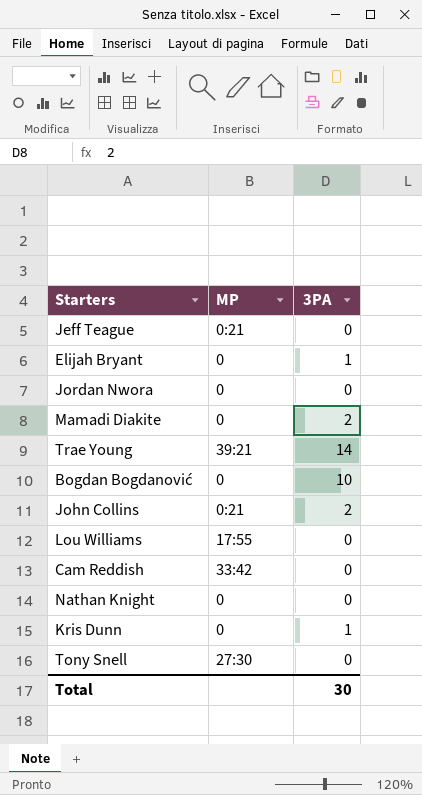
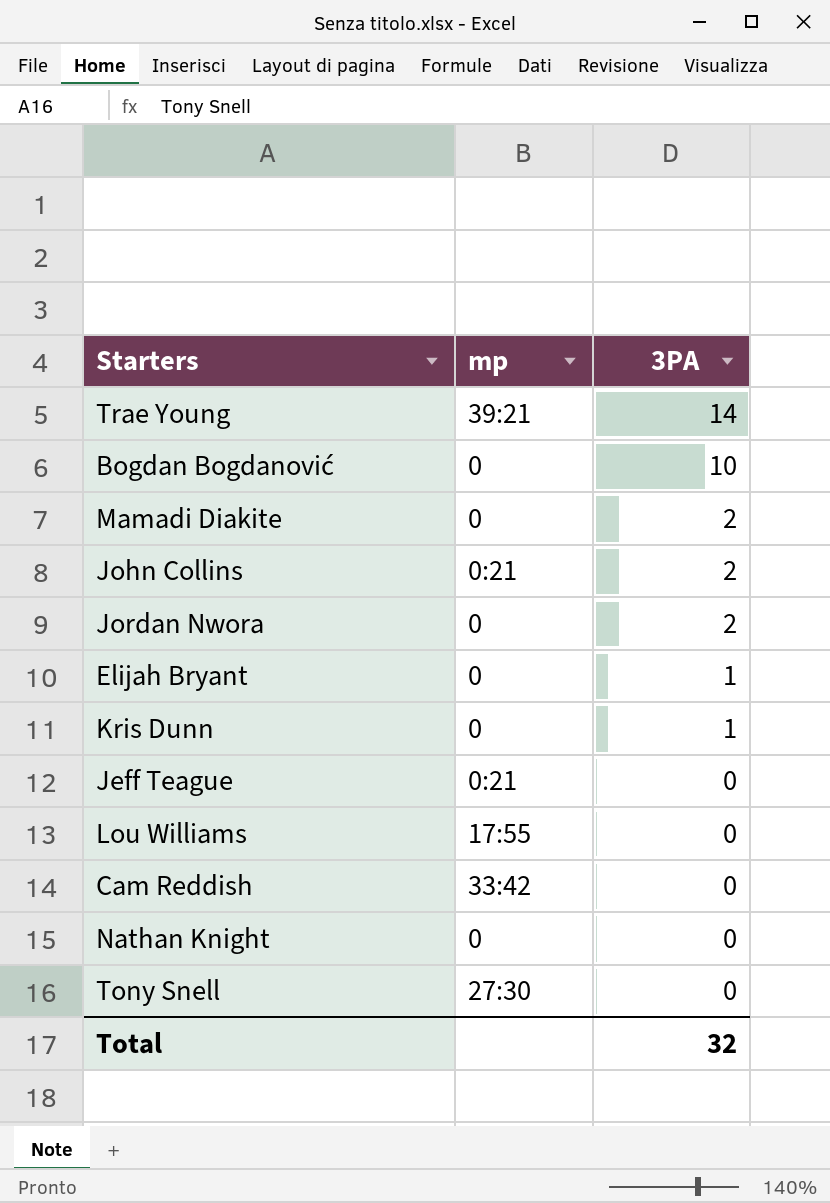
row order: none -> 3PA descending
column name: MP -> mp
Jordan Nwora | 3PA: 0 -> 2
Total | 3PA: 30 -> 32

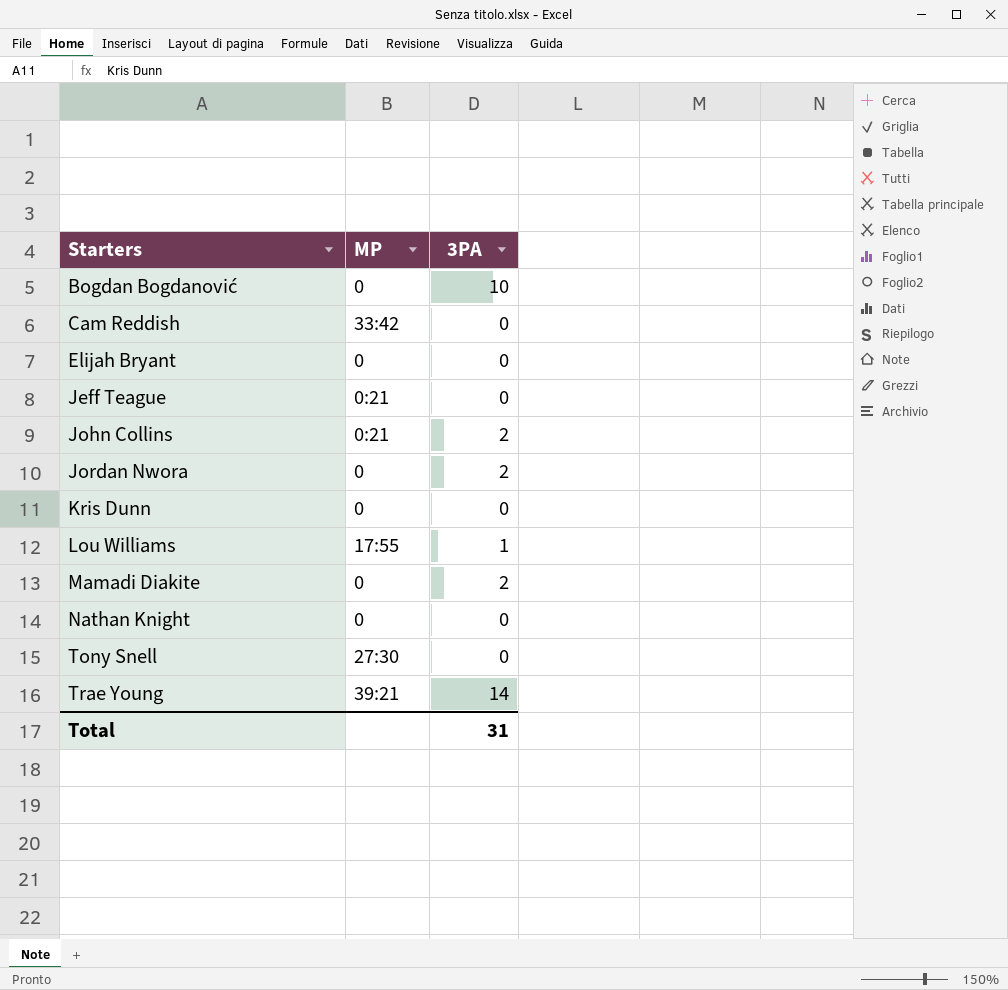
row order: 3PA descending -> Starters ascending
column name: mp -> MP
Elijah Bryant | 3PA: 1 -> 0
Kris Dunn | 3PA: 1 -> 0
Lou Williams | 3PA: 0 -> 1
Total | 3PA: 32 -> 31

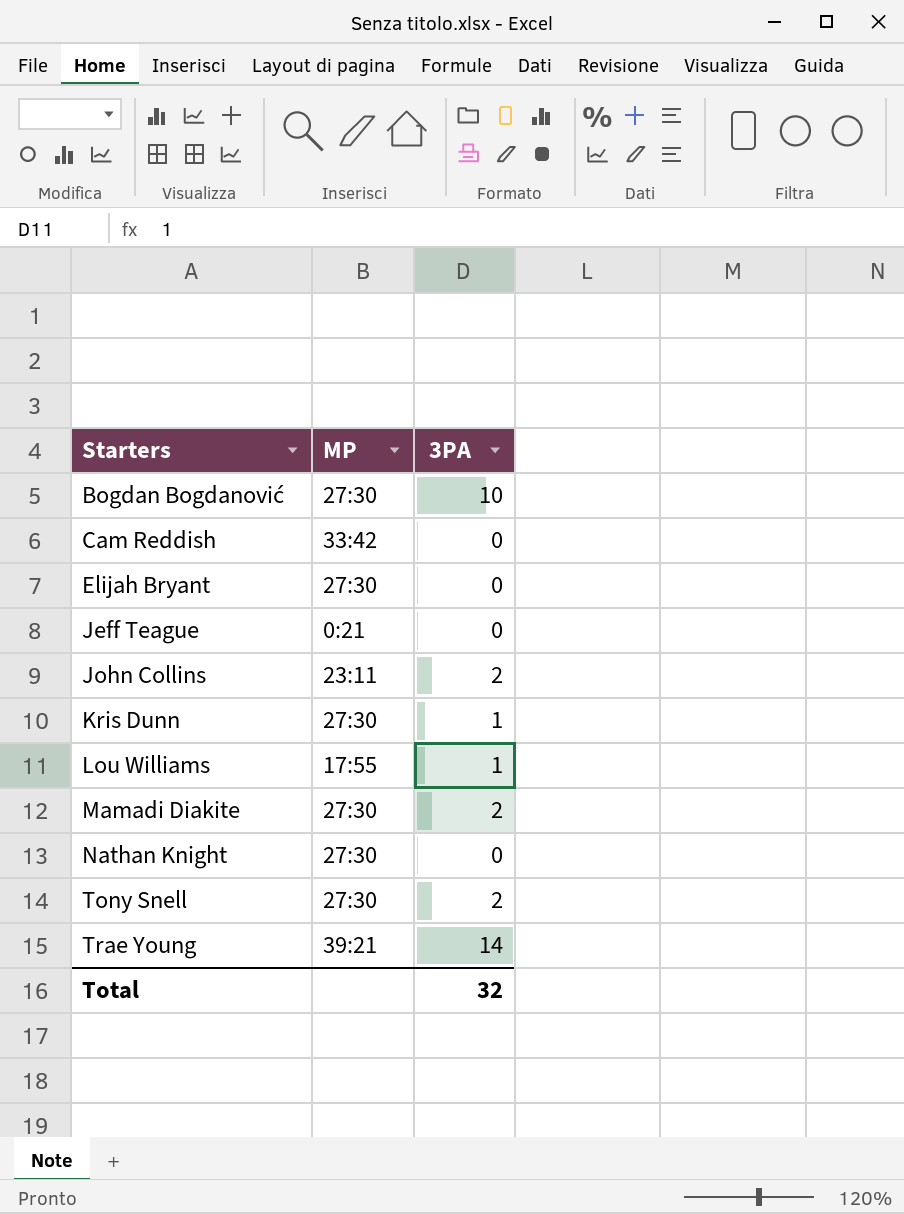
row Jordan Nwora: 0 | 2 -> none
Bogdan Bogdanović | MP: 0 -> 27:30
Elijah Bryant | MP: 0 -> 27:30
John Collins | MP: 0:21 -> 23:11
Kris Dunn | MP: 0 -> 27:30
Kris Dunn | 3PA: 0 -> 1
Mamadi Diakite | MP: 0 -> 27:30
Nathan Knight | MP: 0 -> 27:30
Tony Snell | 3PA: 0 -> 2
Total | 3PA: 31 -> 32

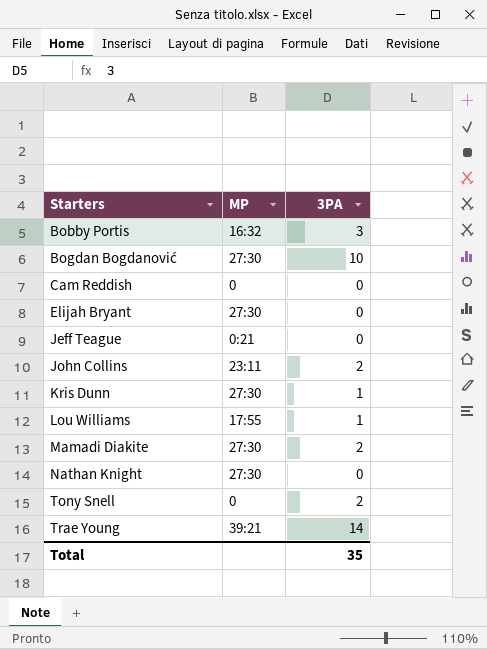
row Bobby Portis: none -> 16:32 | 3
Cam Reddish | MP: 33:42 -> 0
Tony Snell | MP: 27:30 -> 0
Total | 3PA: 32 -> 35

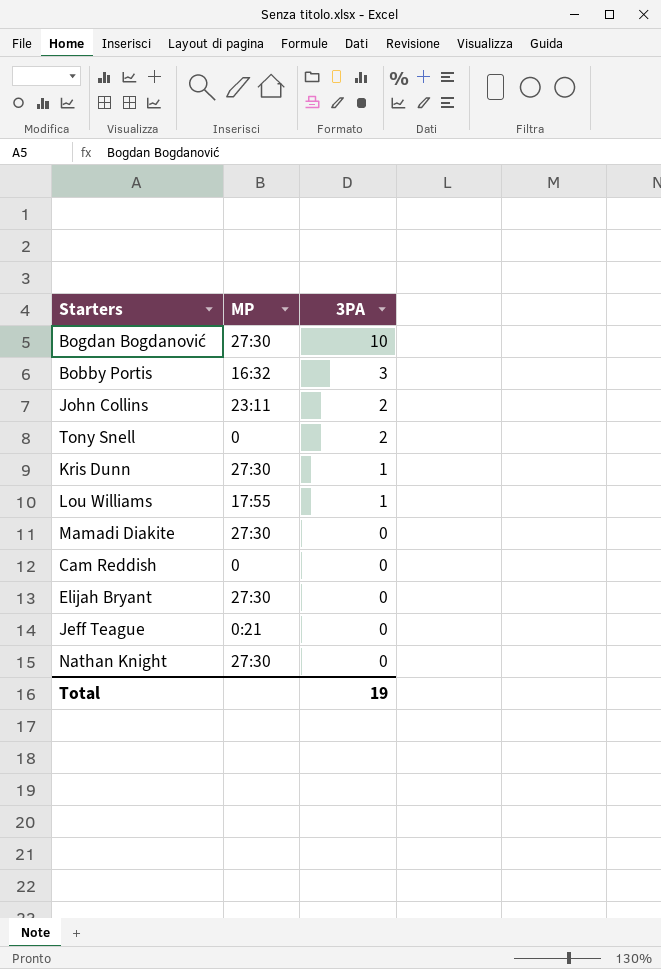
row order: Starters ascending -> 3PA descending
row Trae Young: 39:21 | 14 -> none
Mamadi Diakite | 3PA: 2 -> 0
Total | 3PA: 35 -> 19

